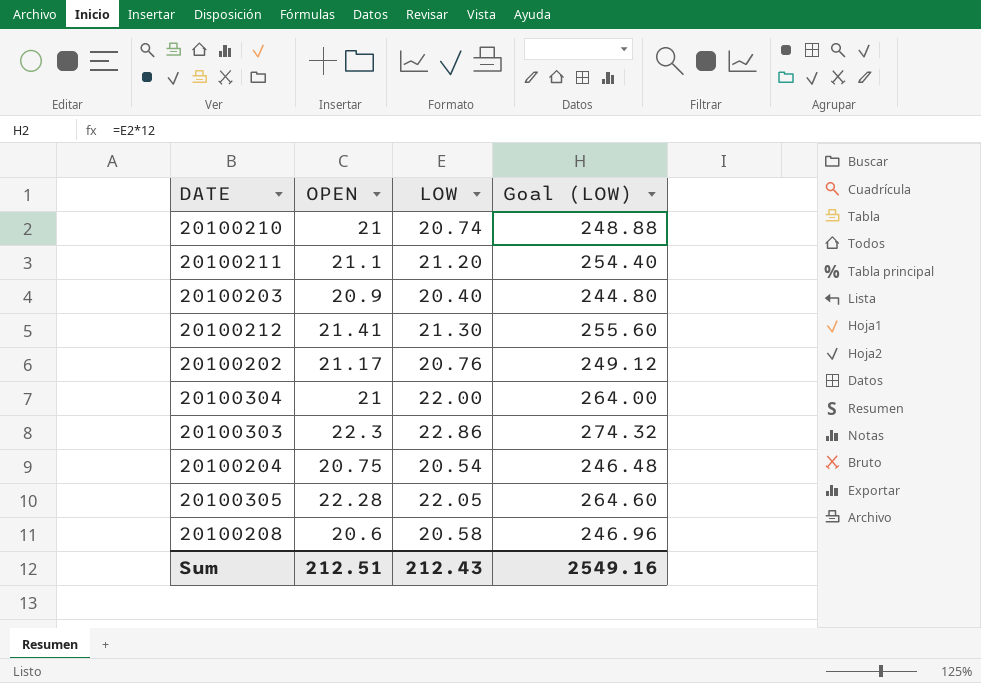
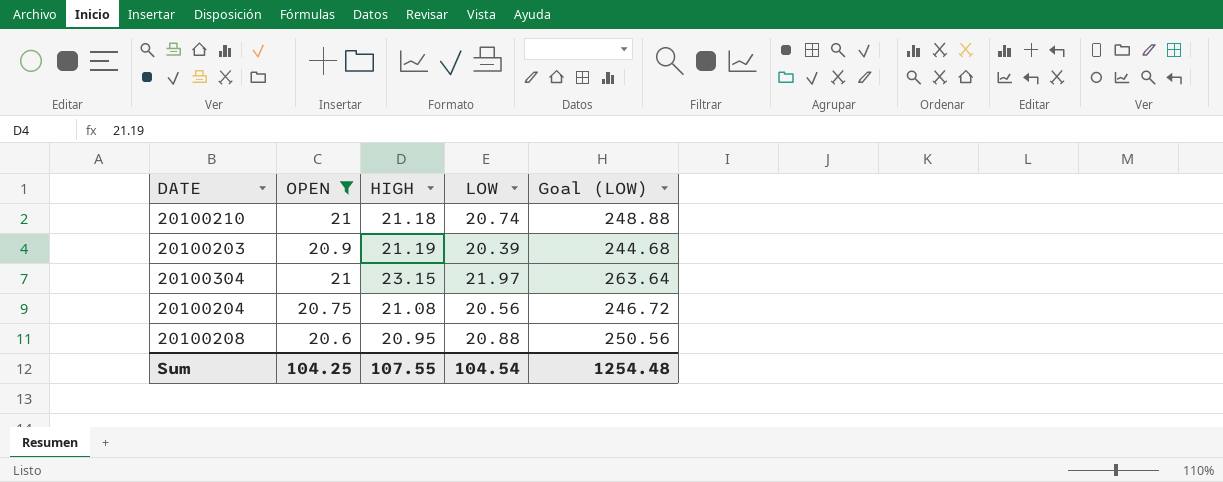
filter: none -> OPEN <= 21
column HIGH | position: none -> 3
20100203 | LOW: 20.40 -> 20.39
20100203 | Goal (LOW): 244.80 -> 244.68
20100304 | LOW: 22.00 -> 21.97
20100304 | Goal (LOW): 264.00 -> 263.64
20100204 | LOW: 20.54 -> 20.56
20100204 | Goal (LOW): 246.48 -> 246.72
20100208 | LOW: 20.58 -> 20.88
20100208 | Goal (LOW): 246.96 -> 250.56
Sum | OPEN: 212.51 -> 104.25
Sum | LOW: 212.43 -> 104.54
Sum | Goal (LOW): 2549.16 -> 1254.48

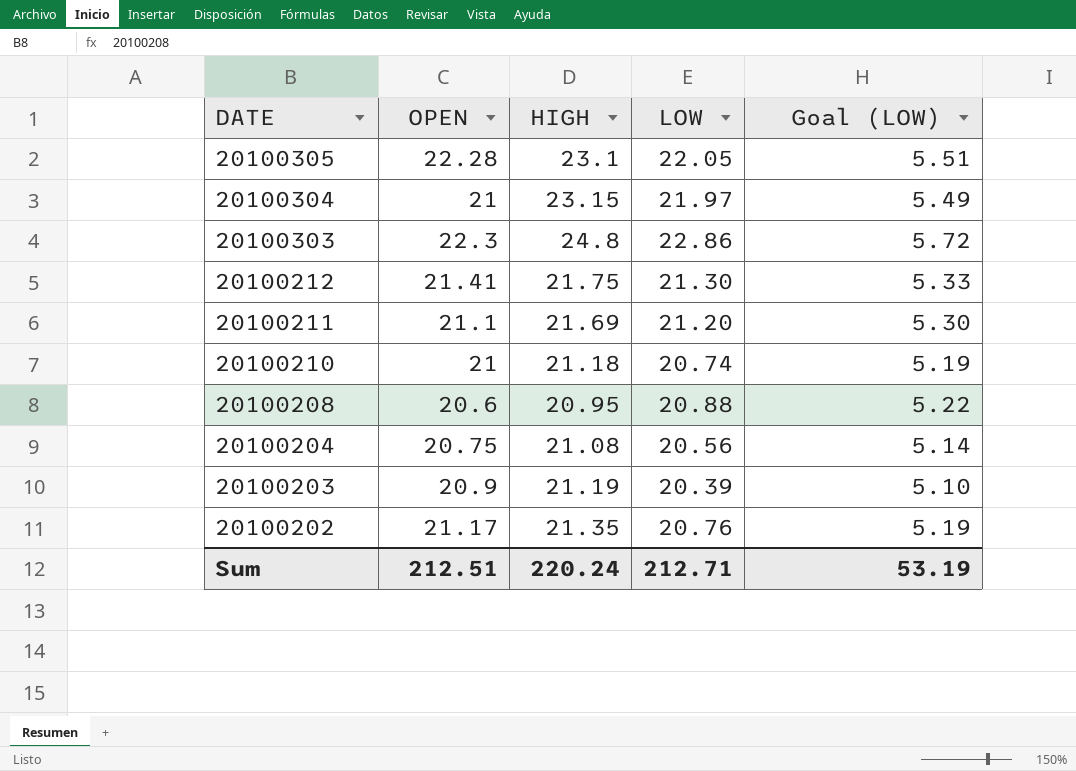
filter: OPEN <= 21 -> none
row order: none -> DATE descending
column Goal (LOW) | formula: [LOW] * 12 -> [LOW] * 0.25
Sum | OPEN: 104.25 -> 212.51
Sum | HIGH: 107.55 -> 220.24
Sum | LOW: 104.54 -> 212.71
Sum | Goal (LOW): 1254.48 -> 53.19

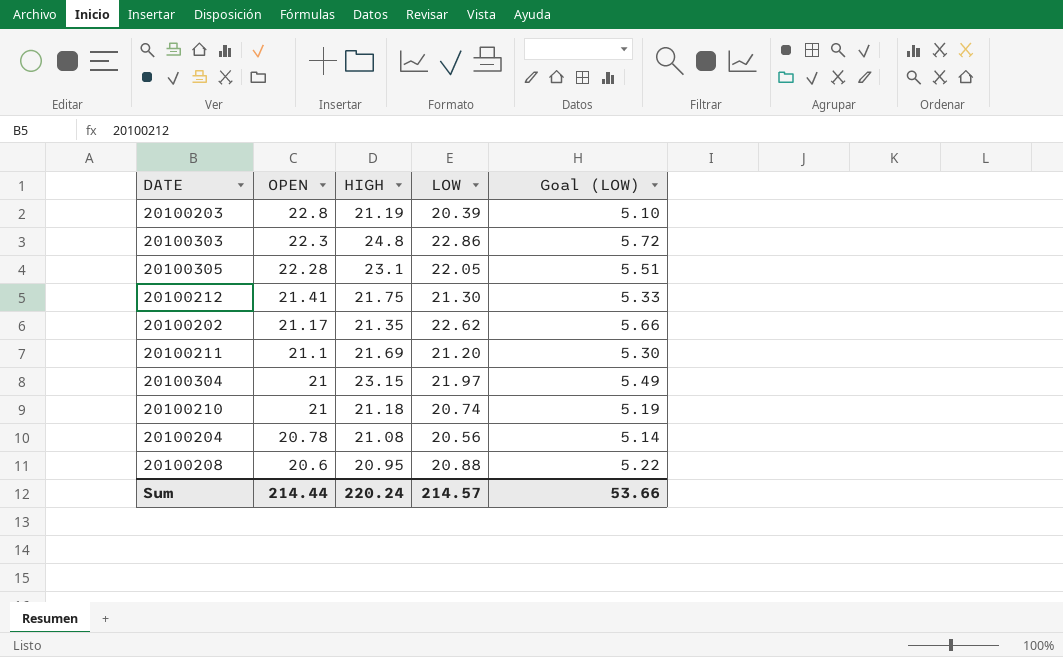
row order: DATE descending -> OPEN descending
20100203 | OPEN: 20.9 -> 22.8
20100202 | LOW: 20.76 -> 22.62
20100202 | Goal (LOW): 5.19 -> 5.66
20100204 | OPEN: 20.75 -> 20.78
Sum | OPEN: 212.51 -> 214.44
Sum | LOW: 212.71 -> 214.57
Sum | Goal (LOW): 53.19 -> 53.66

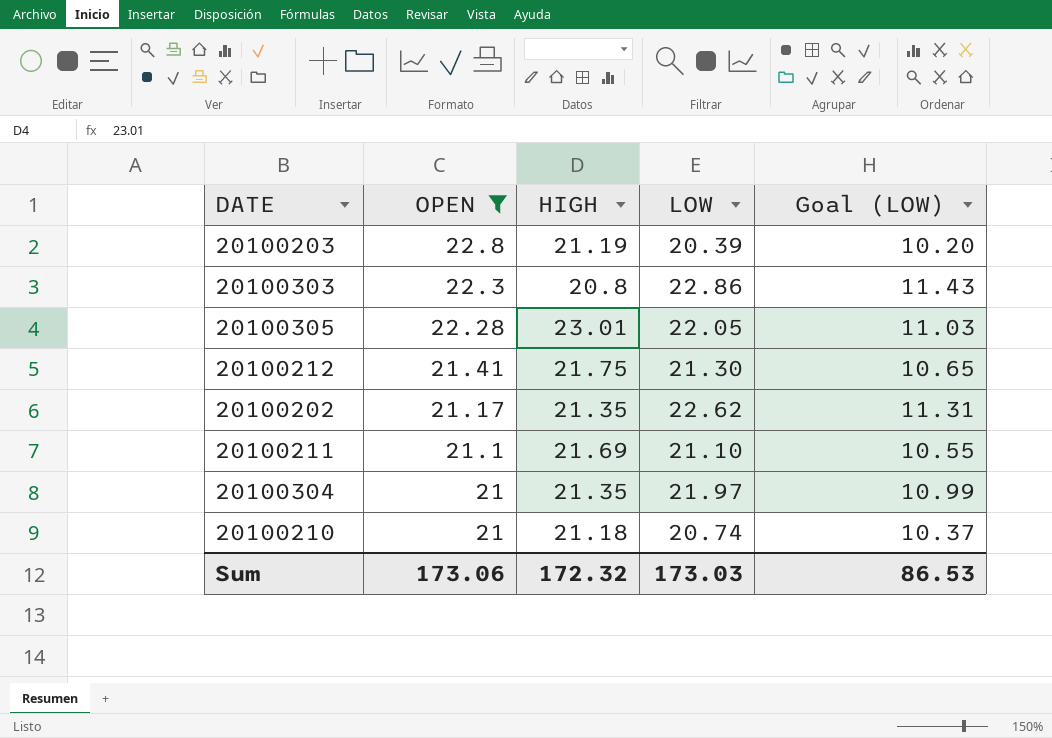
filter: none -> OPEN >= 21
column Goal (LOW) | formula: [LOW] * 0.25 -> [LOW] * 0.5
20100303 | HIGH: 24.8 -> 20.8
20100305 | HIGH: 23.1 -> 23.01
20100211 | LOW: 21.20 -> 21.10
20100304 | HIGH: 23.15 -> 21.35
Sum | OPEN: 214.44 -> 173.06
Sum | HIGH: 220.24 -> 172.32
Sum | LOW: 214.57 -> 173.03
Sum | Goal (LOW): 53.66 -> 86.53

